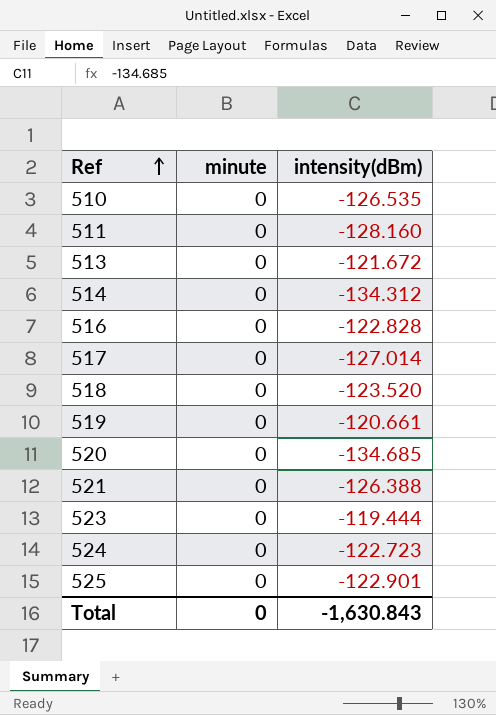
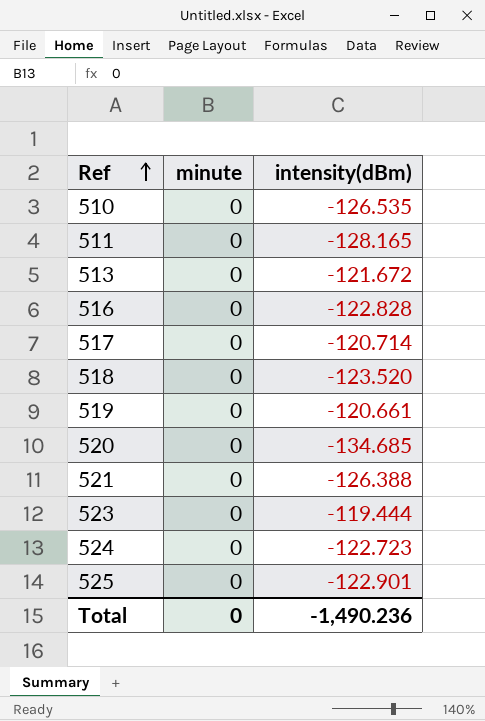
row 514: 0 | -134.312 -> none
511 | intensity(dBm): -128.160 -> -128.165
517 | intensity(dBm): -127.014 -> -120.714
Total | intensity(dBm): -1,630.843 -> -1,490.236

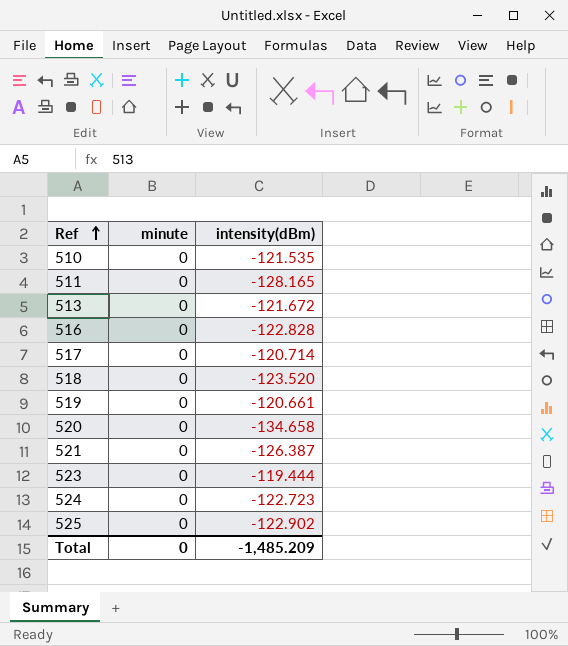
510 | intensity(dBm): -126.535 -> -121.535
520 | intensity(dBm): -134.685 -> -134.658
521 | intensity(dBm): -126.388 -> -126.387
525 | intensity(dBm): -122.901 -> -122.902
Total | intensity(dBm): -1,490.236 -> -1,485.209

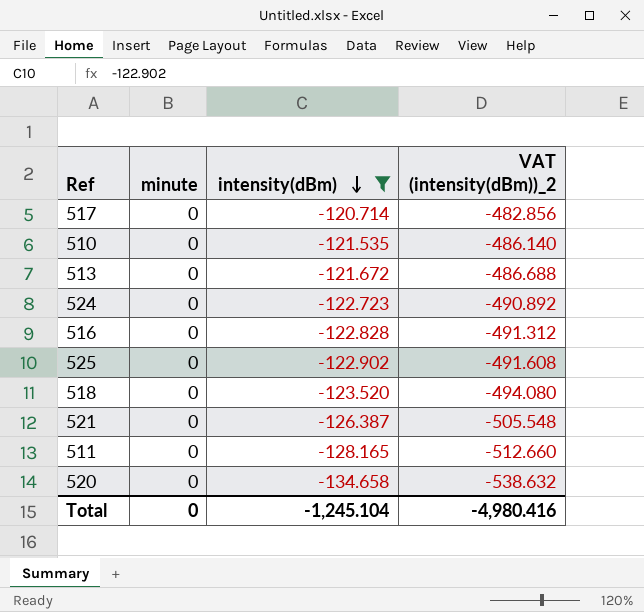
filter: none -> intensity(dBm) <= -120.714
row order: Ref ascending -> intensity(dBm) descending
column VAT (intensity(dBm))_2 | formula: none -> [intensity(dBm)] * 4
Total | intensity(dBm): -1,485.209 -> -1,245.104

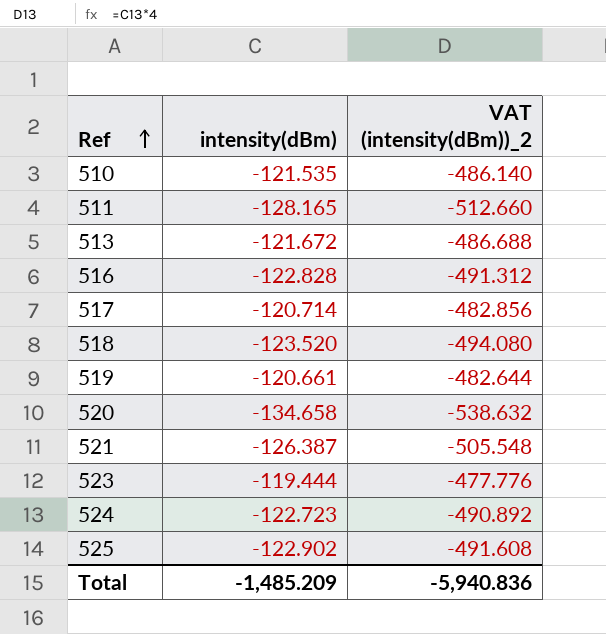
filter: intensity(dBm) <= -120.714 -> none
row order: intensity(dBm) descending -> Ref ascending
column minute | position: 2 -> none
Total | intensity(dBm): -1,245.104 -> -1,485.209
Total | VAT (intensity(dBm))_2: -4,980.416 -> -5,940.836

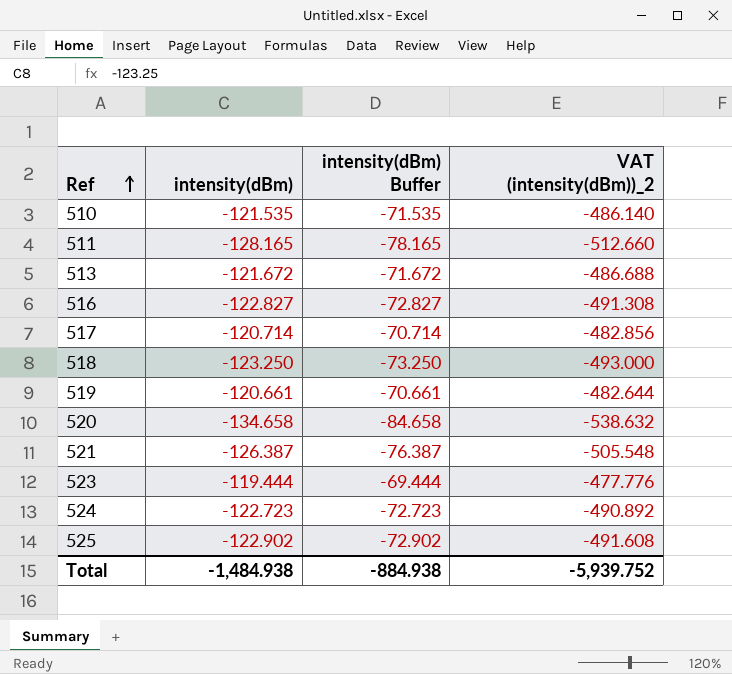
column intensity(dBm) Buffer | formula: none -> [intensity(dBm)] + 50
516 | intensity(dBm): -122.828 -> -122.827
516 | VAT (intensity(dBm))_2: -491.312 -> -491.308
518 | intensity(dBm): -123.520 -> -123.250
518 | VAT (intensity(dBm))_2: -494.080 -> -493.000
Total | intensity(dBm): -1,485.209 -> -1,484.938
Total | VAT (intensity(dBm))_2: -5,940.836 -> -5,939.752

